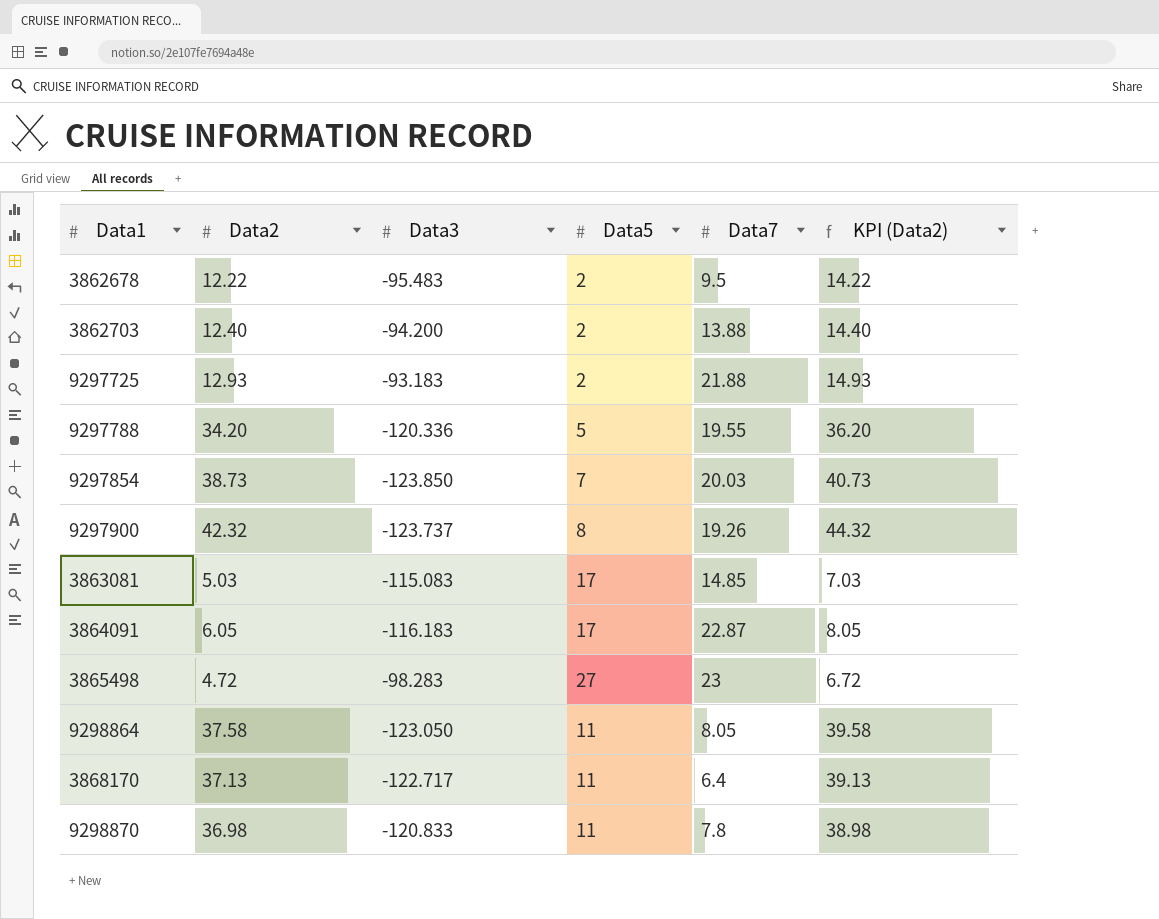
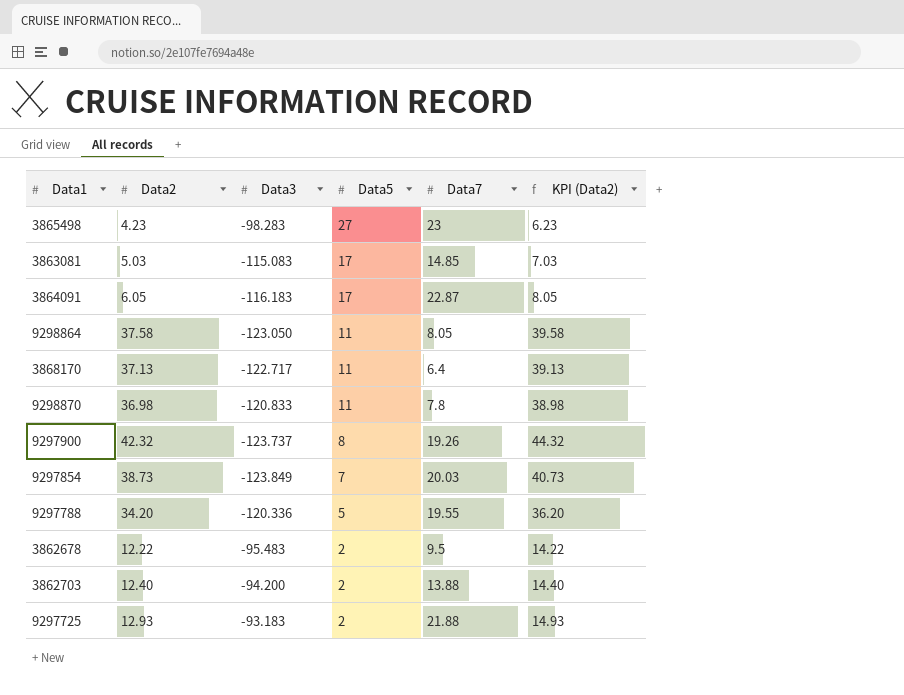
row order: none -> Data5 descending
3865498 | Data2: 4.72 -> 4.23
3865498 | KPI (Data2): 6.72 -> 6.23
9297854 | Data3: -123.850 -> -123.849

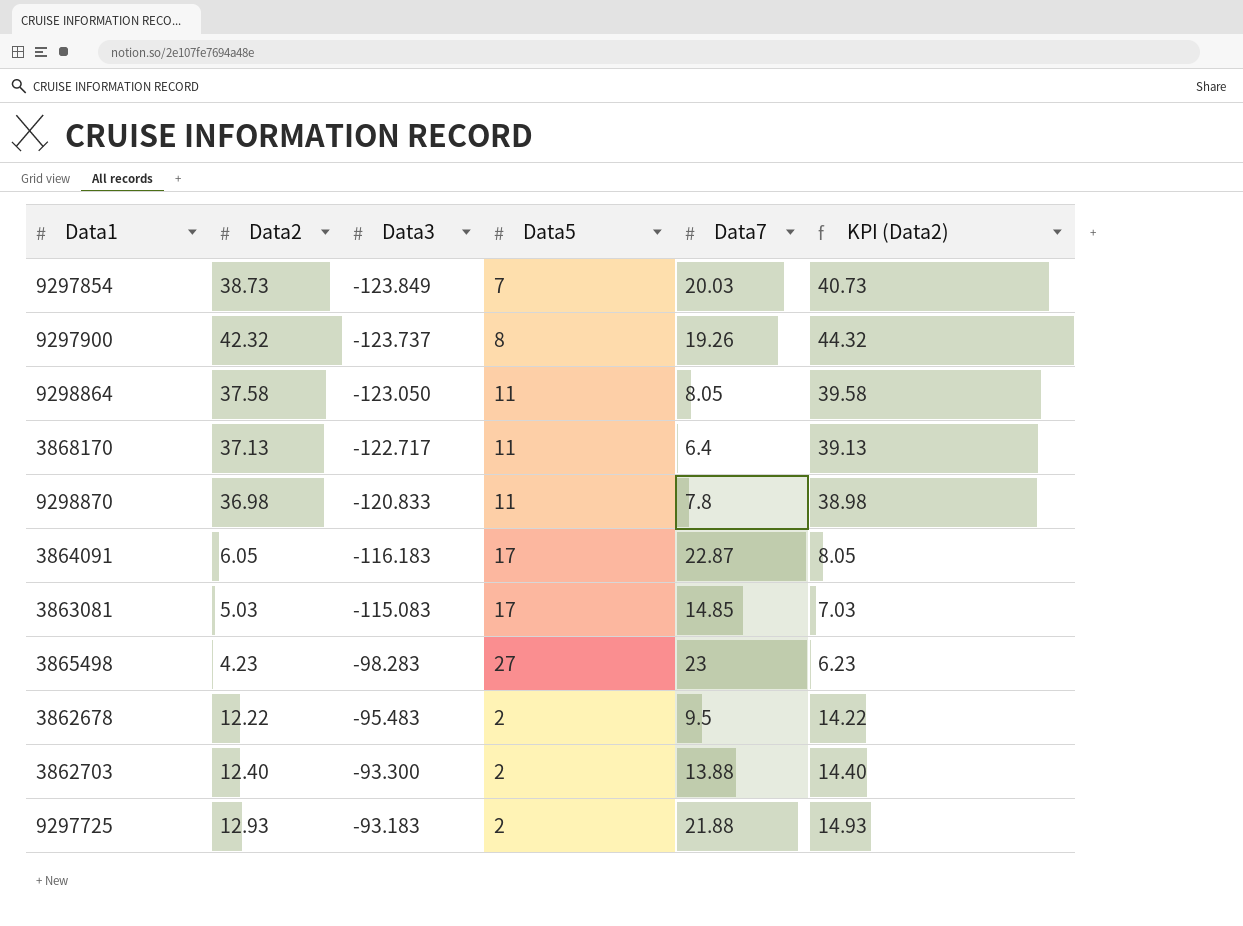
row order: Data5 descending -> Data3 ascending
row 9297788: 34.20 | -120.336 | 5 | 19.55 | 36.20 -> none
3862703 | Data3: -94.200 -> -93.300

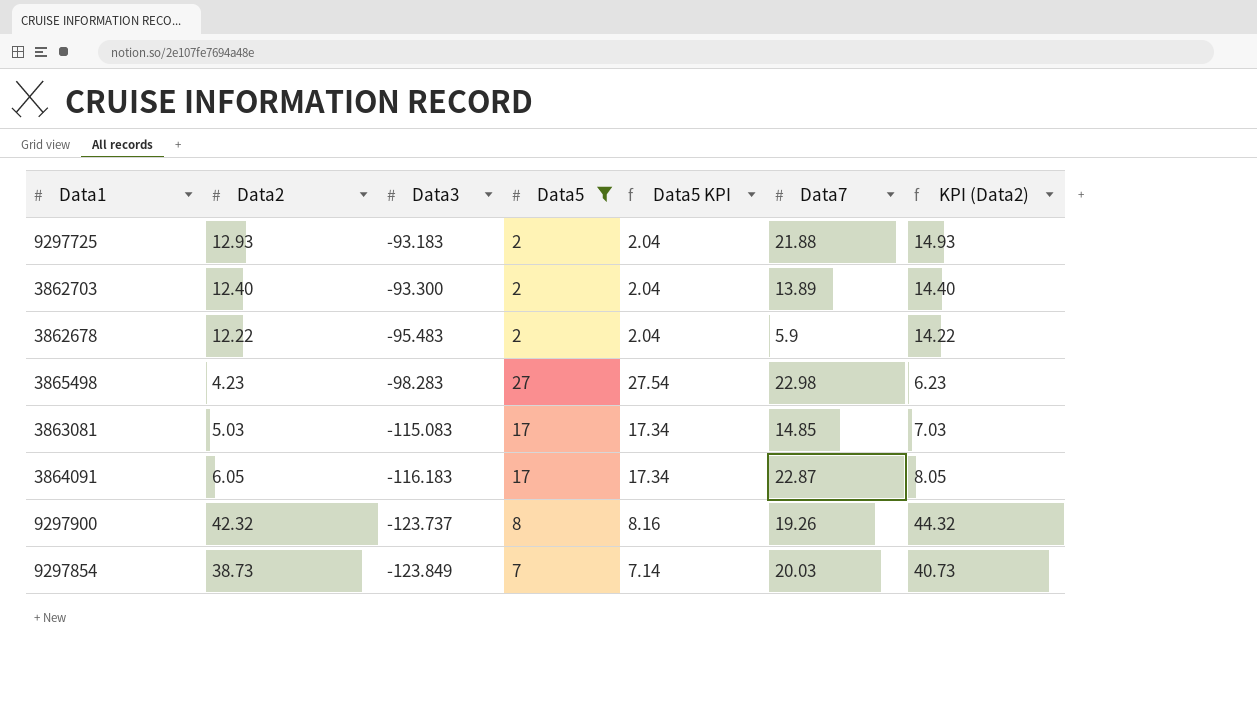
filter: none -> Data5 != 11
row order: Data3 ascending -> Data3 descending
column Data5 KPI | formula: none -> [Data5] * 1.02
3862703 | Data7: 13.88 -> 13.89
3862678 | Data7: 9.5 -> 5.9
3865498 | Data7: 23 -> 22.98

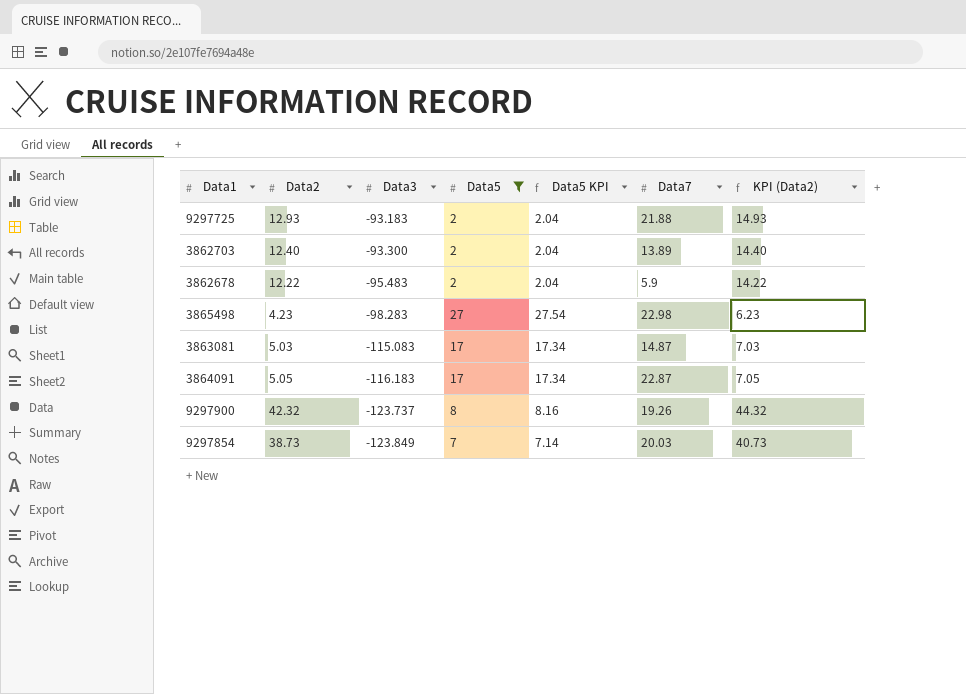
3863081 | Data7: 14.85 -> 14.87
3864091 | Data2: 6.05 -> 5.05
3864091 | KPI (Data2): 8.05 -> 7.05

